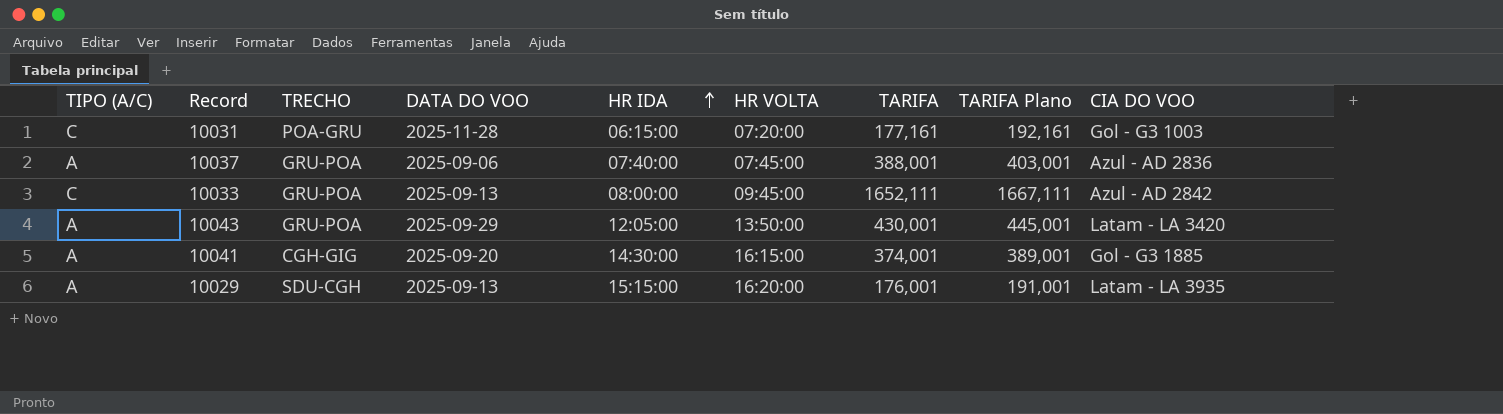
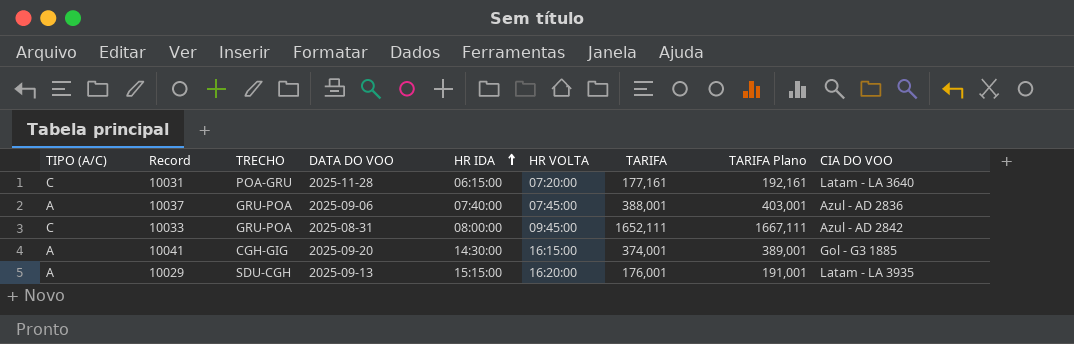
row 10043: A | GRU-POA | 2025-09-29 | 12:05:00 | 13:50:00 | 430,001 | 445,001 | Latam - LA 3420 -> none
10031 | CIA DO VOO: Gol - G3 1003 -> Latam - LA 3640
10033 | DATA DO VOO: 2025-09-13 -> 2025-08-31

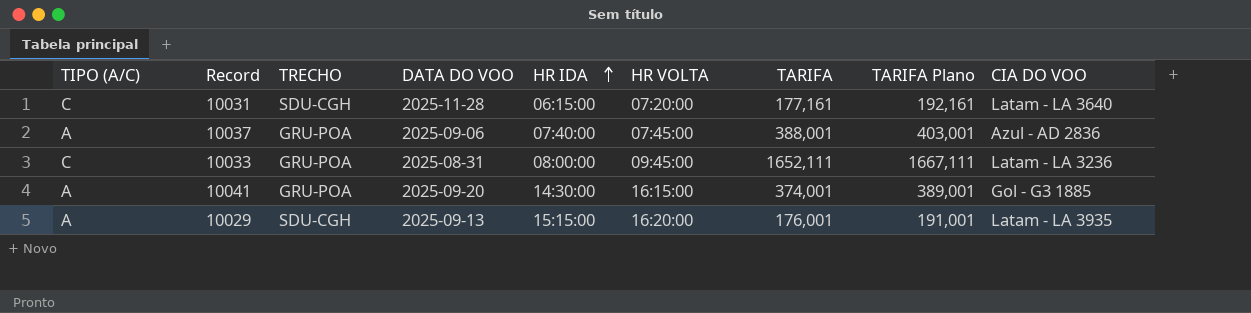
10031 | TRECHO: POA-GRU -> SDU-CGH
10033 | CIA DO VOO: Azul - AD 2842 -> Latam - LA 3236
10041 | TRECHO: CGH-GIG -> GRU-POA

